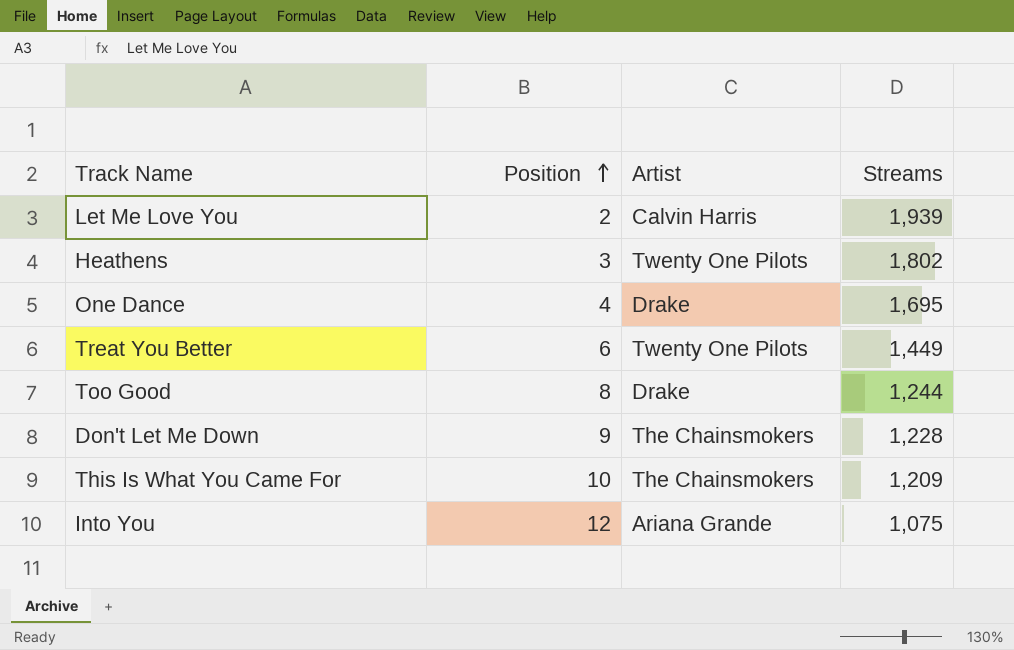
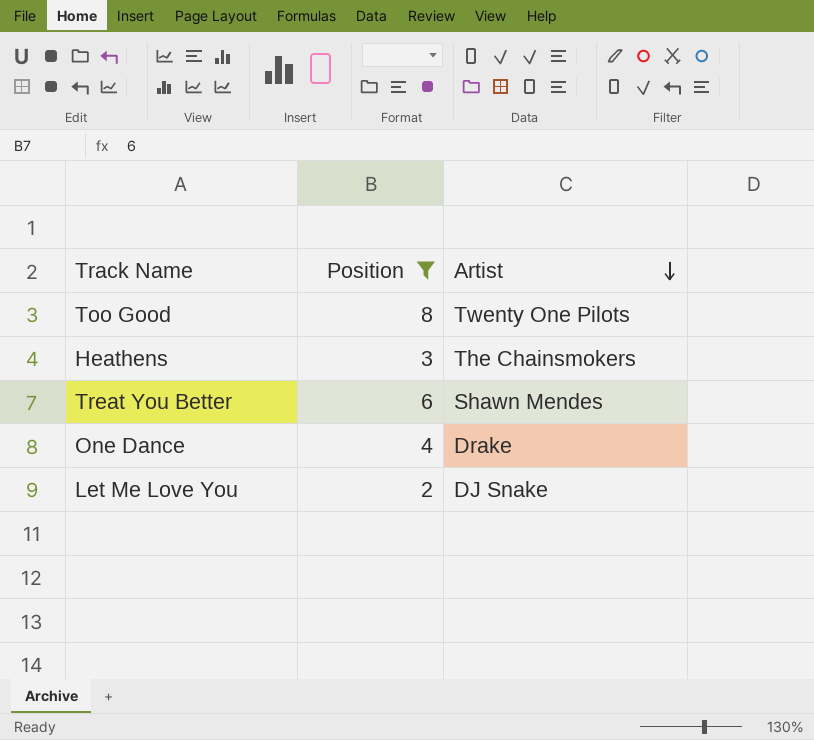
filter: none -> Position <= 8
row order: Position ascending -> Artist descending
column Streams | position: 4 -> none
Too Good | Artist: Drake -> Twenty One Pilots
Heathens | Artist: Twenty One Pilots -> The Chainsmokers
Treat You Better | Artist: Twenty One Pilots -> Shawn Mendes
Let Me Love You | Artist: Calvin Harris -> DJ Snake

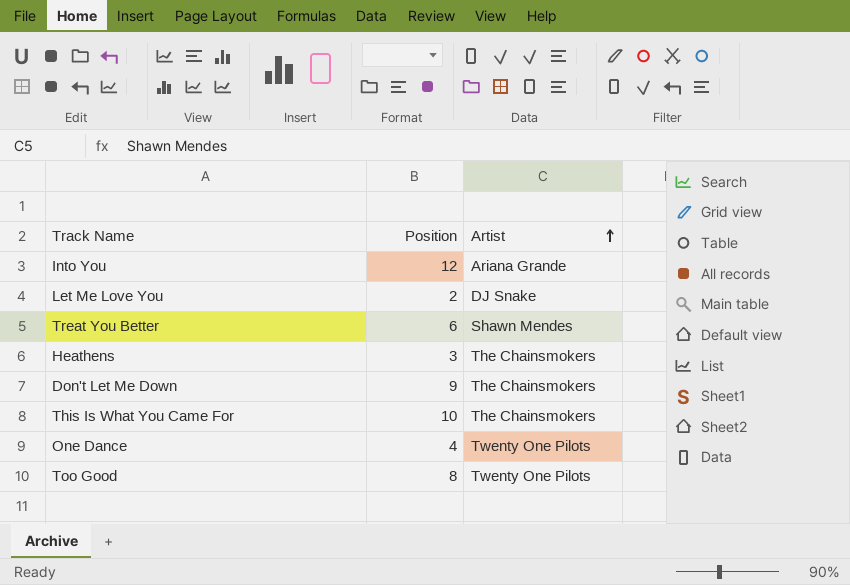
filter: Position <= 8 -> none
row order: Artist descending -> Artist ascending
One Dance | Artist: Drake -> Twenty One Pilots

